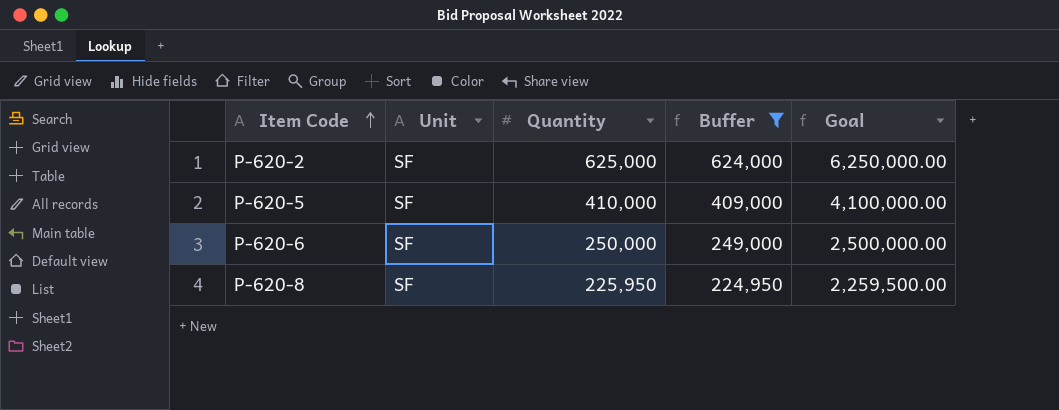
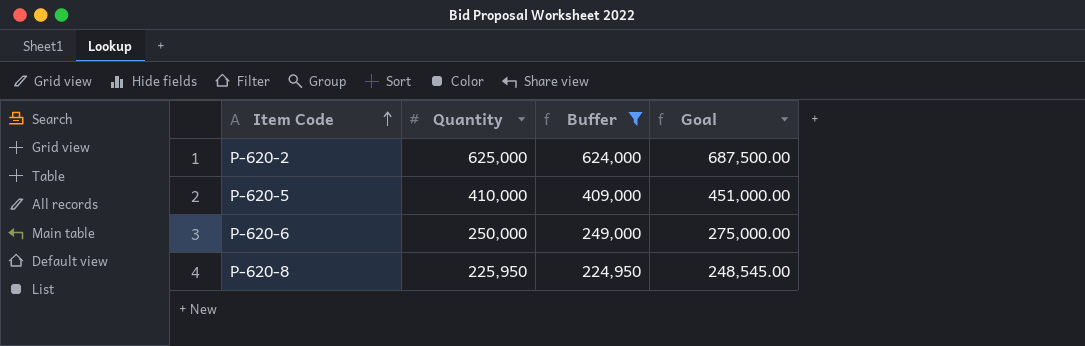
column Unit | position: 2 -> none
column Goal | formula: [Quantity] * 10 -> [Quantity] * 1.1

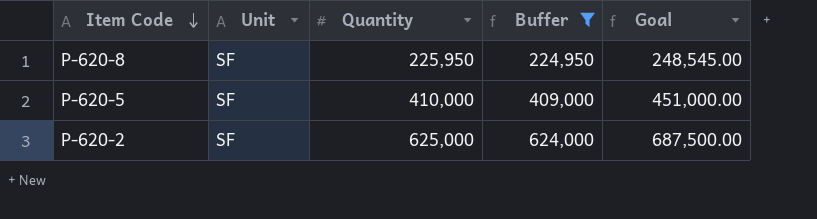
row order: Item Code ascending -> Item Code descending
column Unit | position: none -> 2
row P-620-6: 250,000 | 249,000 | 275,000.00 -> none

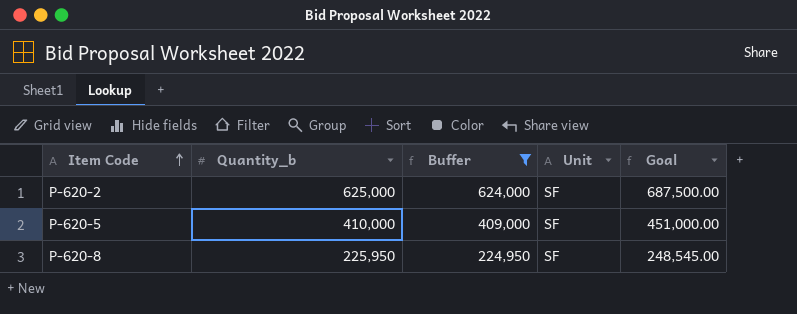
row order: Item Code descending -> Item Code ascending
column name: Quantity -> Quantity_b
column Unit | position: 2 -> 4

